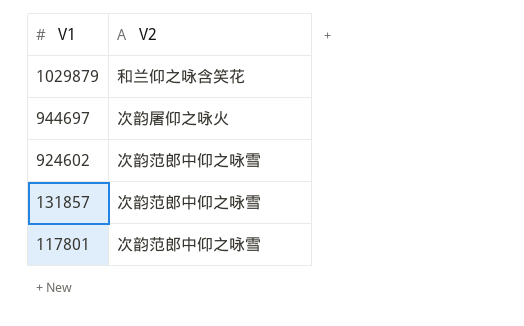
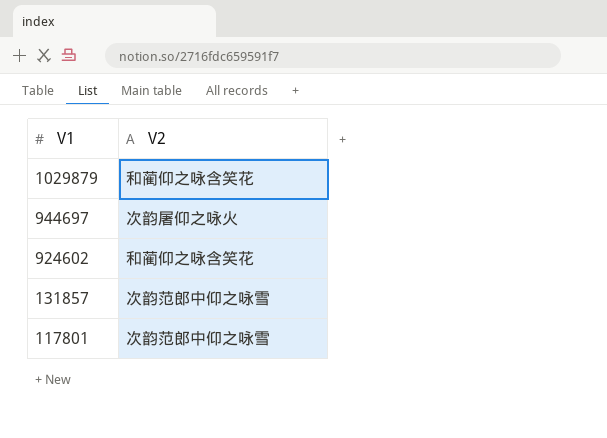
1029879 | V2: 和兰仰之咏含笑花 -> 和蔺仰之咏含笑花
924602 | V2: 次韵范郎中仰之咏雪 -> 和蔺仰之咏含笑花

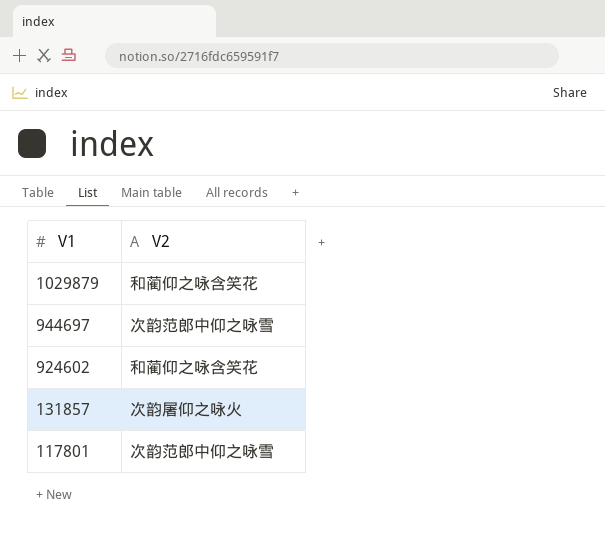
944697 | V2: 次韵屠仰之咏火 -> 次韵范郎中仰之咏雪
131857 | V2: 次韵范郎中仰之咏雪 -> 次韵屠仰之咏火

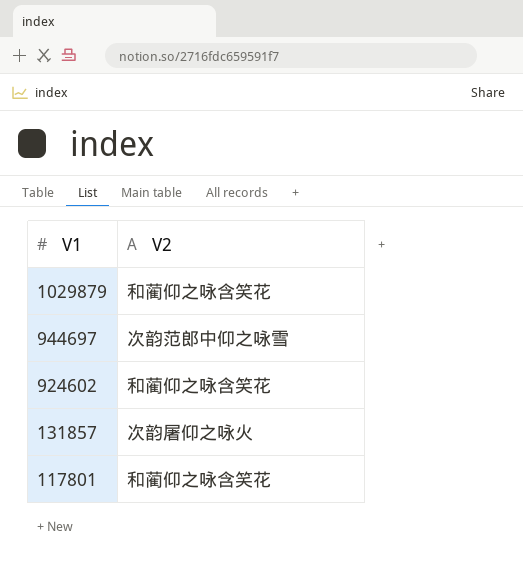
117801 | V2: 次韵范郎中仰之咏雪 -> 和蔺仰之咏含笑花

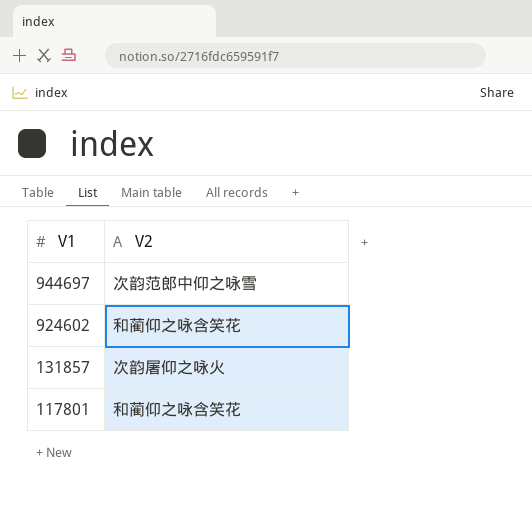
row 1029879: 和蔺仰之咏含笑花 -> none

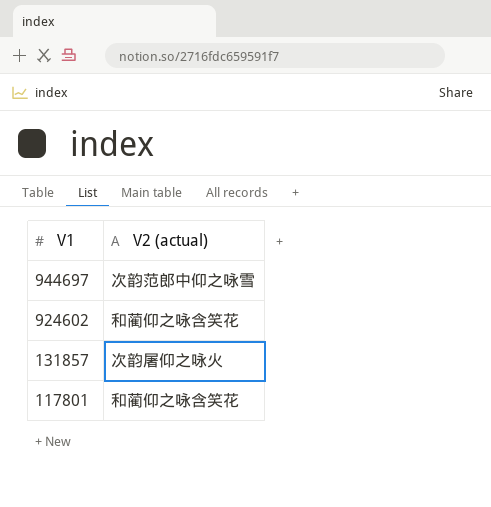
column name: V2 -> V2 (actual)

